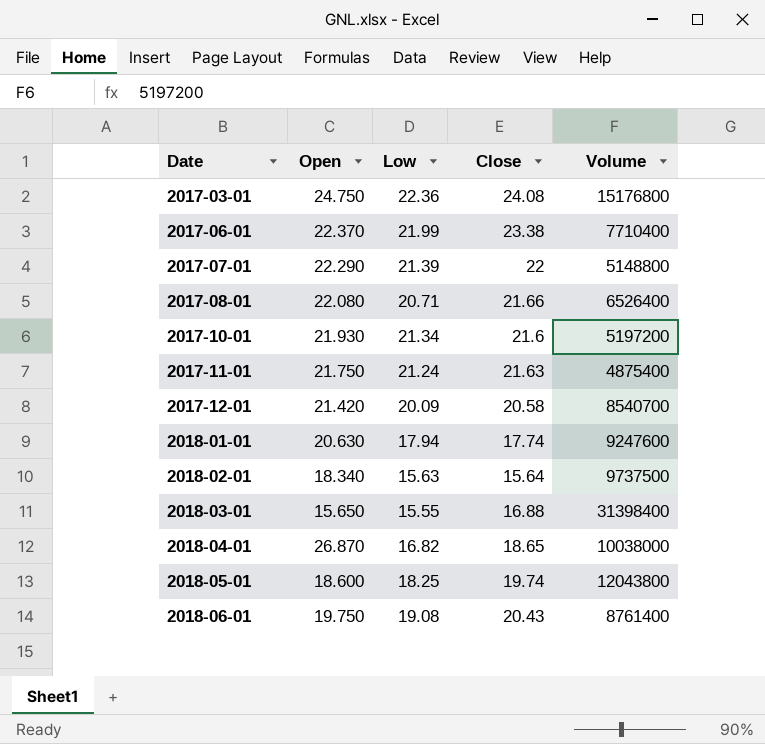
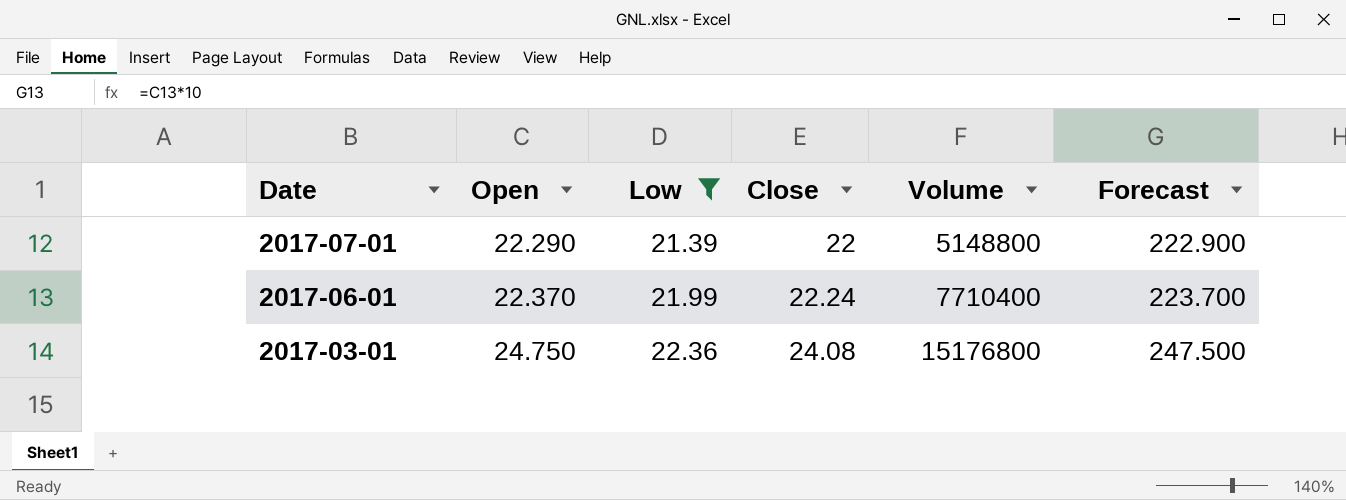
filter: none -> Low >= 21.39
row order: Date ascending -> Date descending
column Forecast | formula: none -> [Open] * 10
2017-06-01 | Close: 23.38 -> 22.24

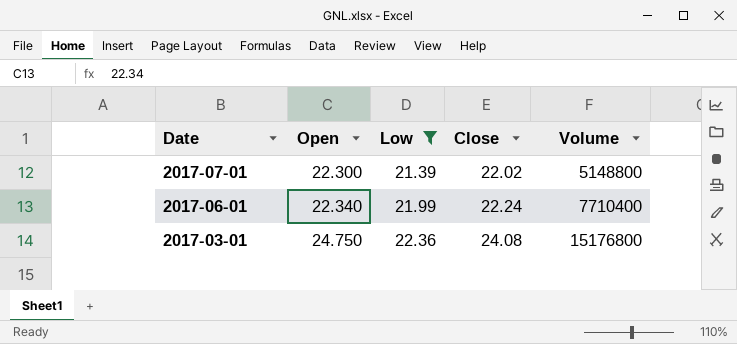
column Forecast | formula: [Open] * 10 -> none
2017-07-01 | Open: 22.290 -> 22.300
2017-07-01 | Close: 22 -> 22.02
2017-06-01 | Open: 22.370 -> 22.340

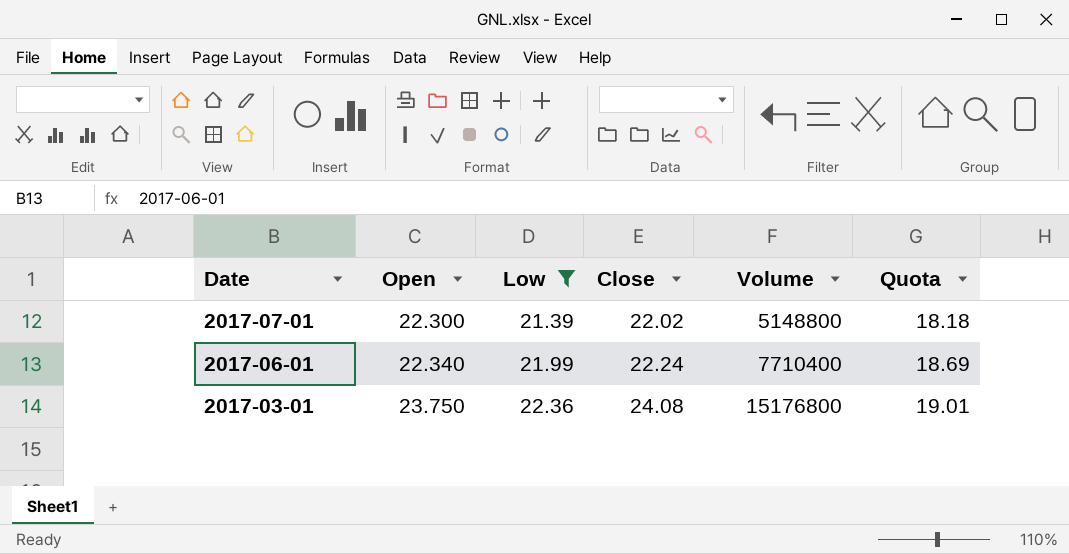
column Quota | formula: none -> [Low] * 0.85
2017-03-01 | Open: 24.750 -> 23.750

